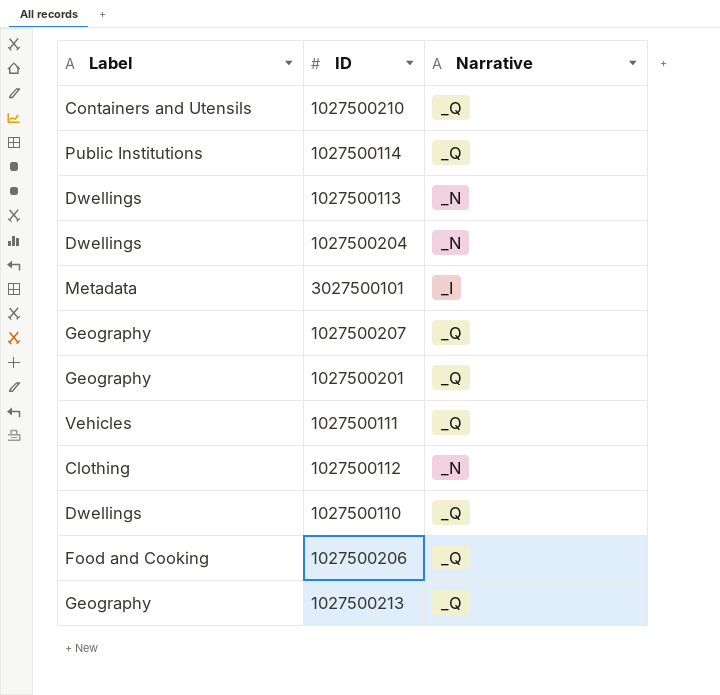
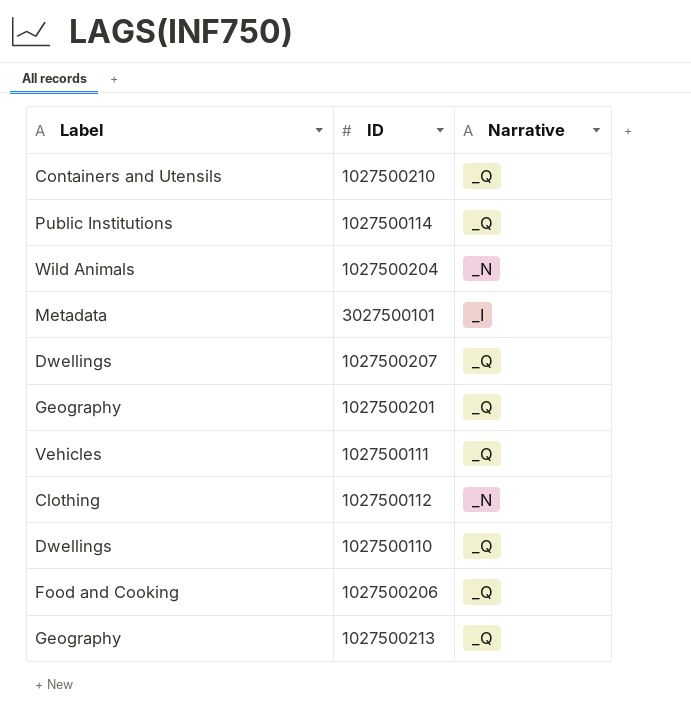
row 1027500113: Dwellings | _N -> none
1027500204 | Label: Dwellings -> Wild Animals
1027500207 | Label: Geography -> Dwellings

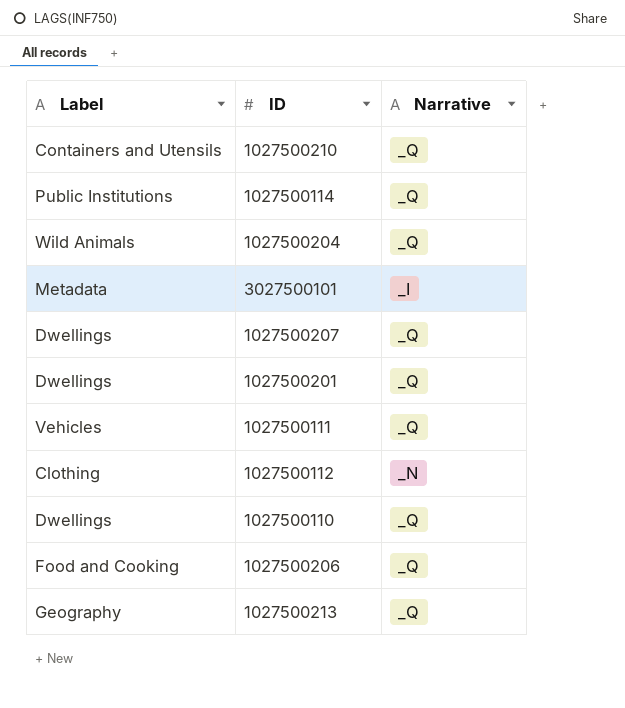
1027500204 | Narrative: _N -> _Q
1027500201 | Label: Geography -> Dwellings

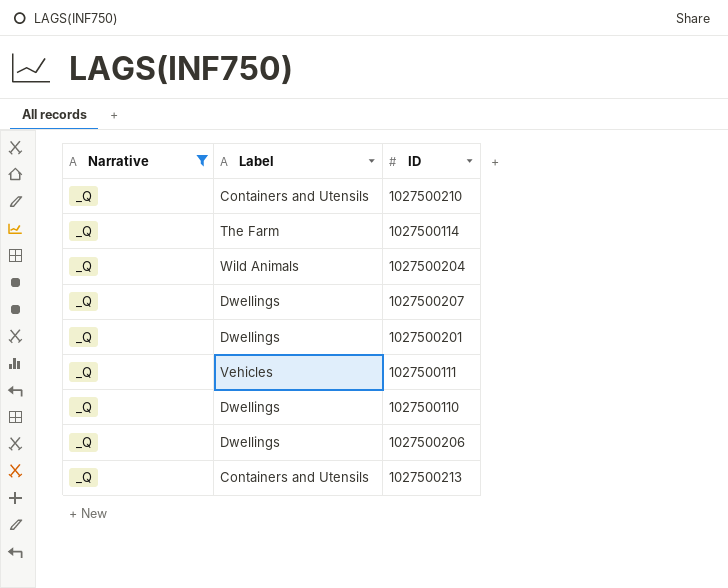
filter: none -> Narrative = _Q
column Narrative | position: 3 -> 1
1027500114 | Label: Public Institutions -> The Farm
1027500206 | Label: Food and Cooking -> Dwellings
1027500213 | Label: Geography -> Containers and Utensils

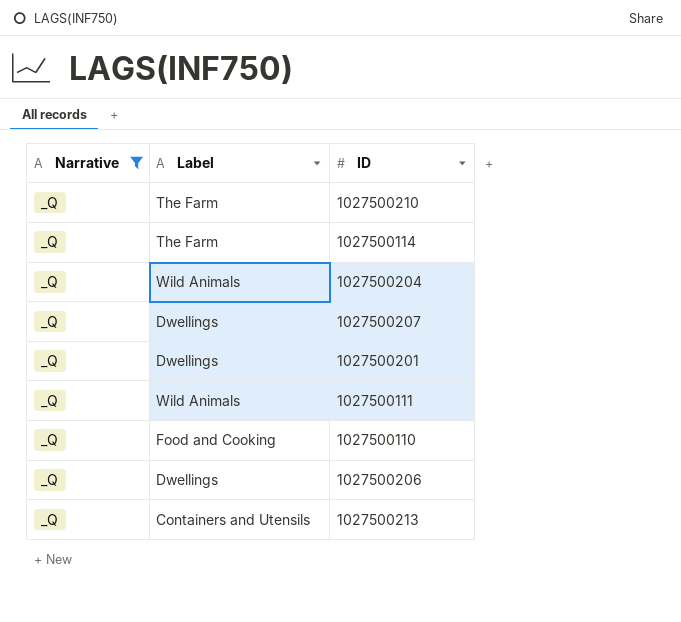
1027500210 | Label: Containers and Utensils -> The Farm
1027500111 | Label: Vehicles -> Wild Animals
1027500110 | Label: Dwellings -> Food and Cooking

